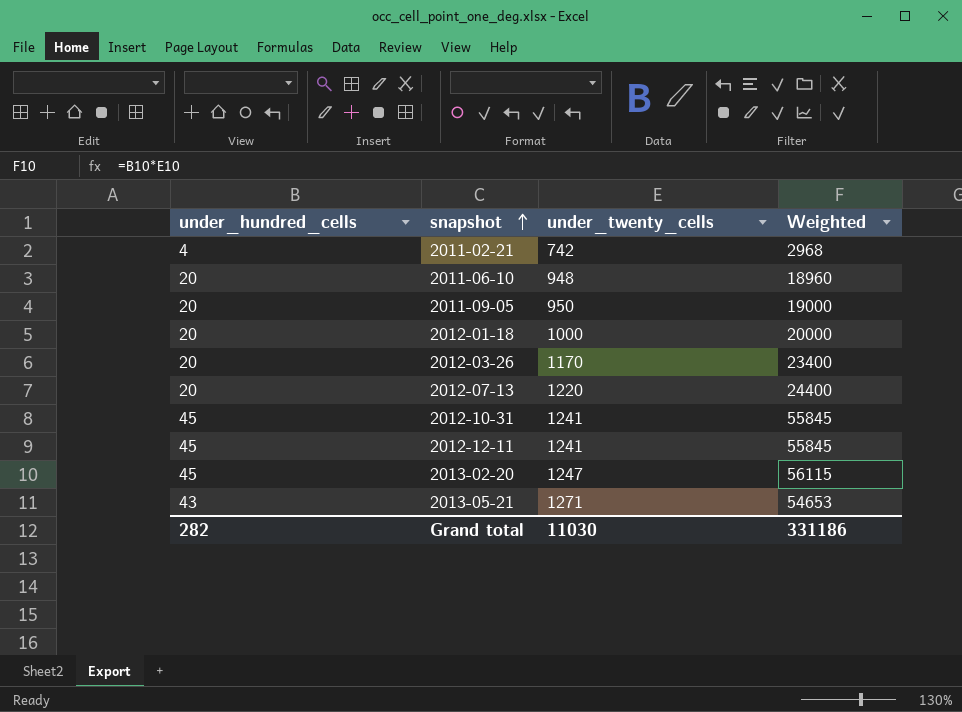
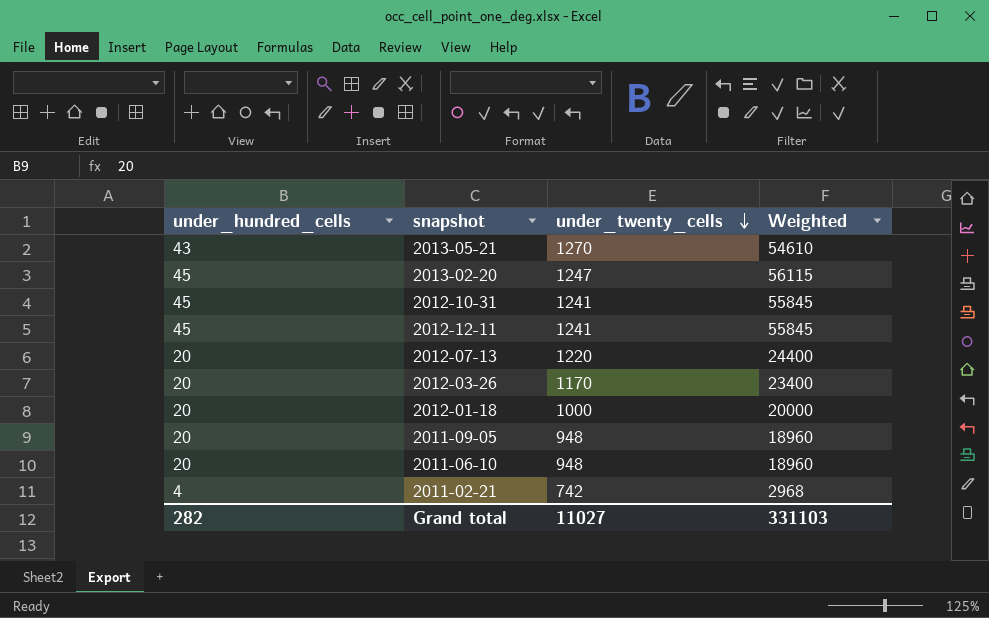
row order: snapshot ascending -> under_twenty_cells descending
2013-05-21 | under_twenty_cells: 1271 -> 1270
2013-05-21 | Weighted: 54653 -> 54610
2011-09-05 | under_twenty_cells: 950 -> 948
2011-09-05 | Weighted: 19000 -> 18960
Grand total | under_twenty_cells: 11030 -> 11027
Grand total | Weighted: 331186 -> 331103

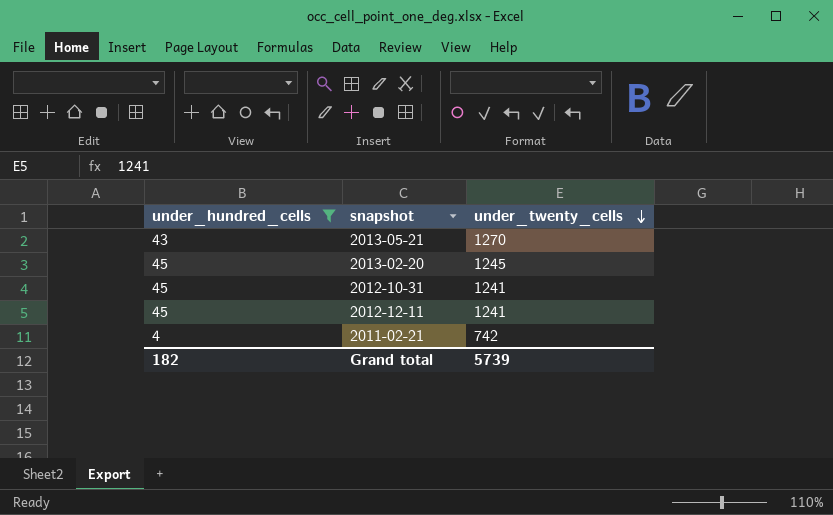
filter: none -> under_hundred_cells != 20
column Weighted | formula: [under_hundred_cells] * [under_twenty_cells] -> none
2013-02-20 | under_twenty_cells: 1247 -> 1245
Grand total | under_hundred_cells: 282 -> 182
Grand total | under_twenty_cells: 11027 -> 5739

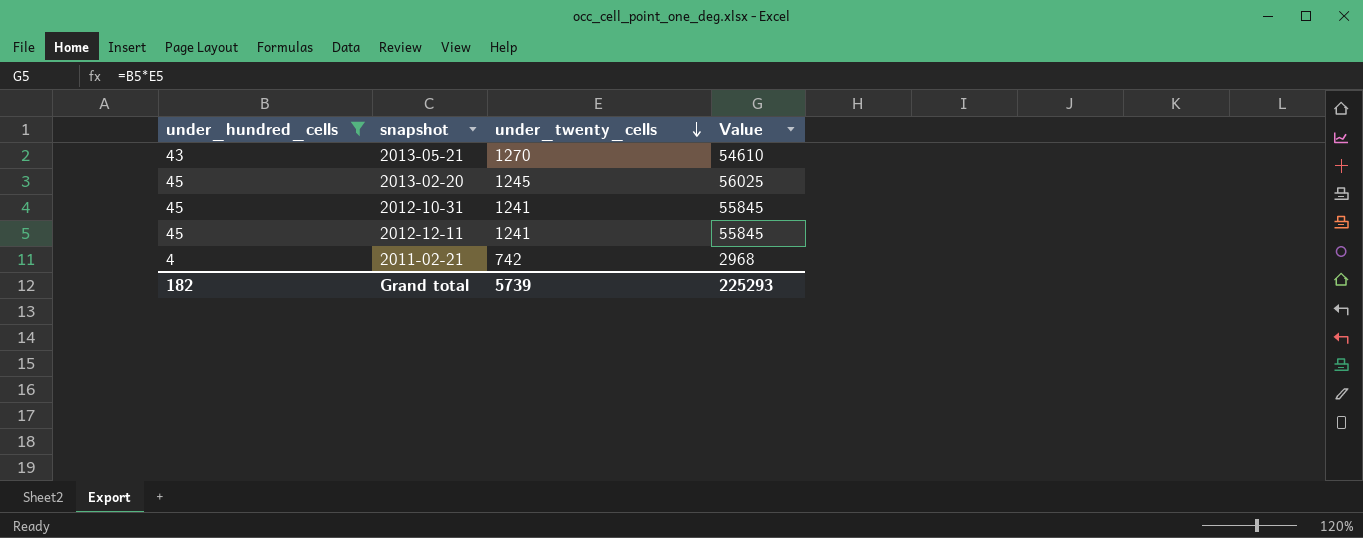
column Value | formula: none -> [under_hundred_cells] * [under_twenty_cells]

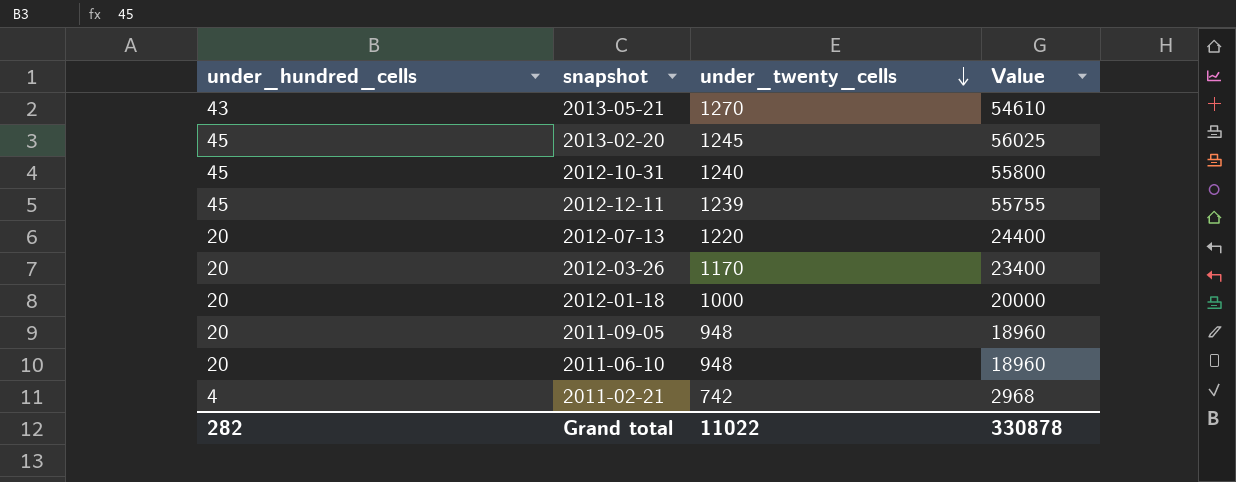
filter: under_hundred_cells != 20 -> none
2012-10-31 | under_twenty_cells: 1241 -> 1240
2012-10-31 | Value: 55845 -> 55800
2012-12-11 | under_twenty_cells: 1241 -> 1239
2012-12-11 | Value: 55845 -> 55755
Grand total | under_hundred_cells: 182 -> 282
Grand total | under_twenty_cells: 5739 -> 11022
Grand total | Value: 225293 -> 330878

